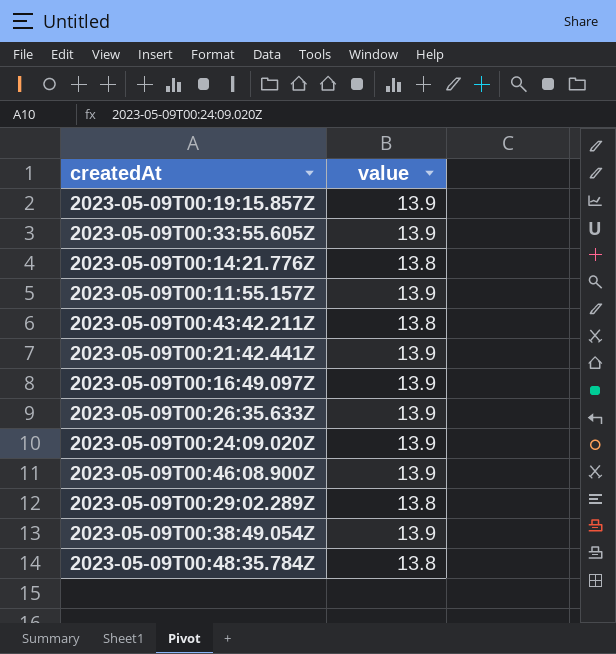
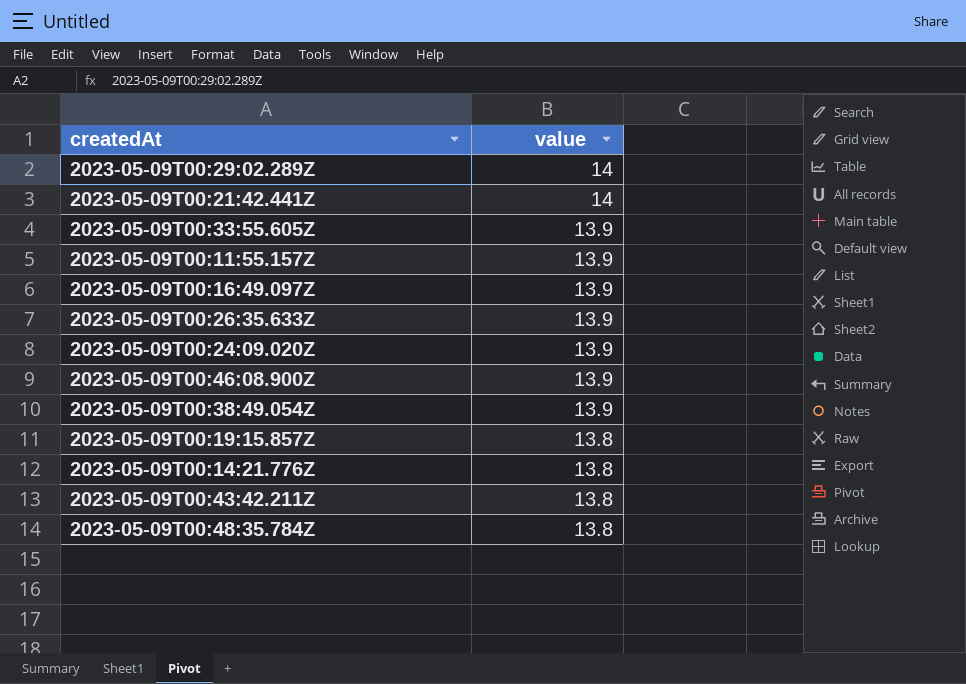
row order: none -> value descending
2023-05-09T00:29:02.289Z | value: 13.8 -> 14
2023-05-09T00:21:42.441Z | value: 13.9 -> 14
2023-05-09T00:19:15.857Z | value: 13.9 -> 13.8

